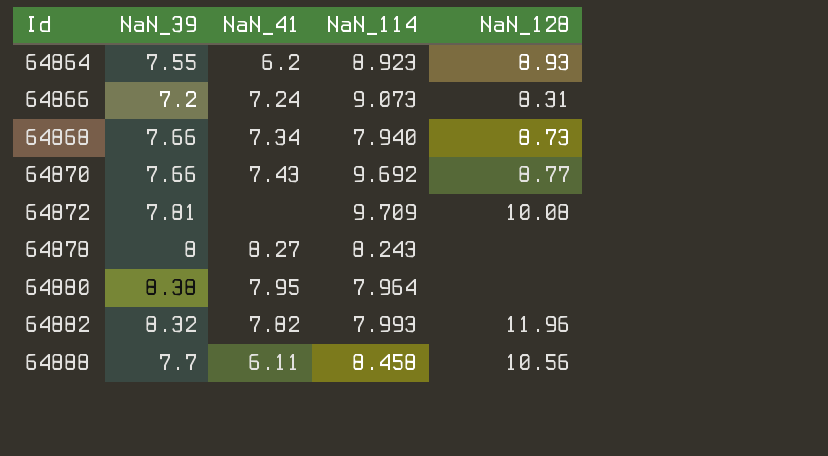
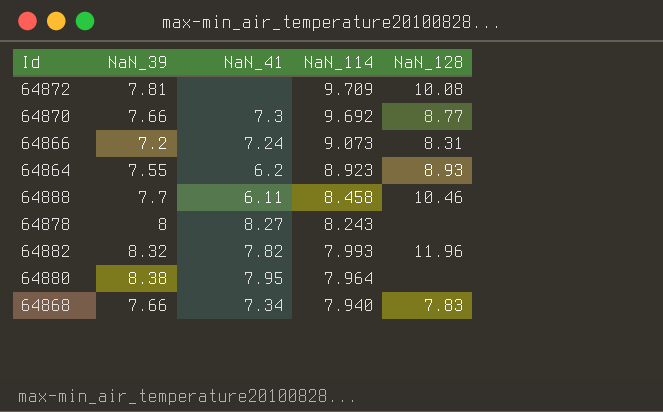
row order: Id ascending -> NaN_114 descending
64870 | NaN_41: 7.43 -> 7.3
64888 | NaN_128: 10.56 -> 10.46
64868 | NaN_128: 8.73 -> 7.83

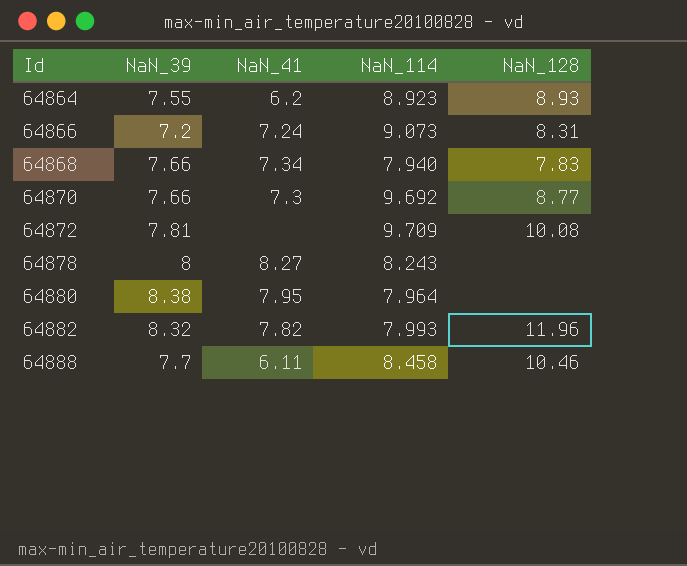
row order: NaN_114 descending -> Id ascending

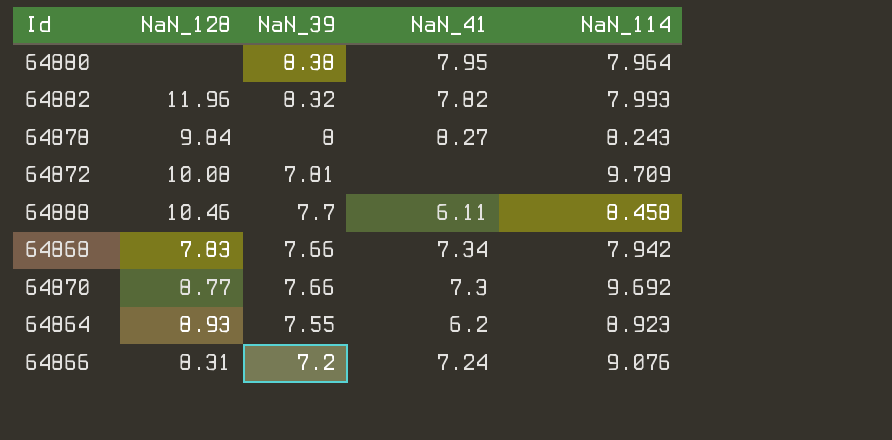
row order: Id ascending -> NaN_39 descending
column NaN_128 | position: 5 -> 2
64878 | NaN_128: none -> 9.84
64868 | NaN_114: 7.940 -> 7.942
64866 | NaN_114: 9.073 -> 9.076

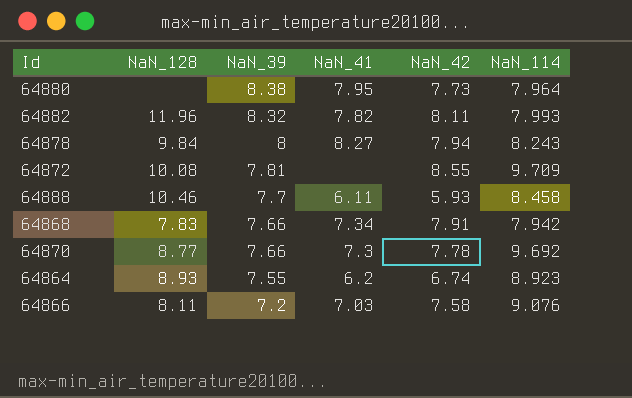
column NaN_42 | position: none -> 5
64866 | NaN_128: 8.31 -> 8.11
64866 | NaN_41: 7.24 -> 7.03

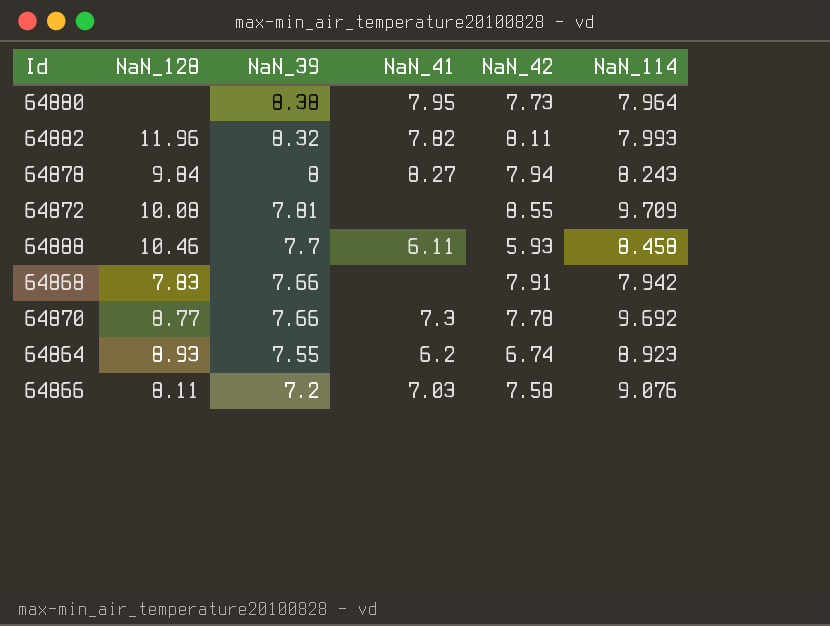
64868 | NaN_41: 7.34 -> none

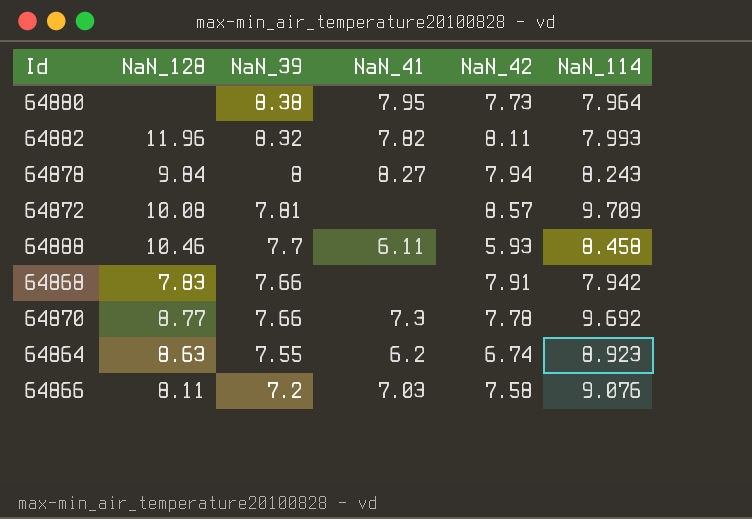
64872 | NaN_42: 8.55 -> 8.57
64864 | NaN_128: 8.93 -> 8.63

